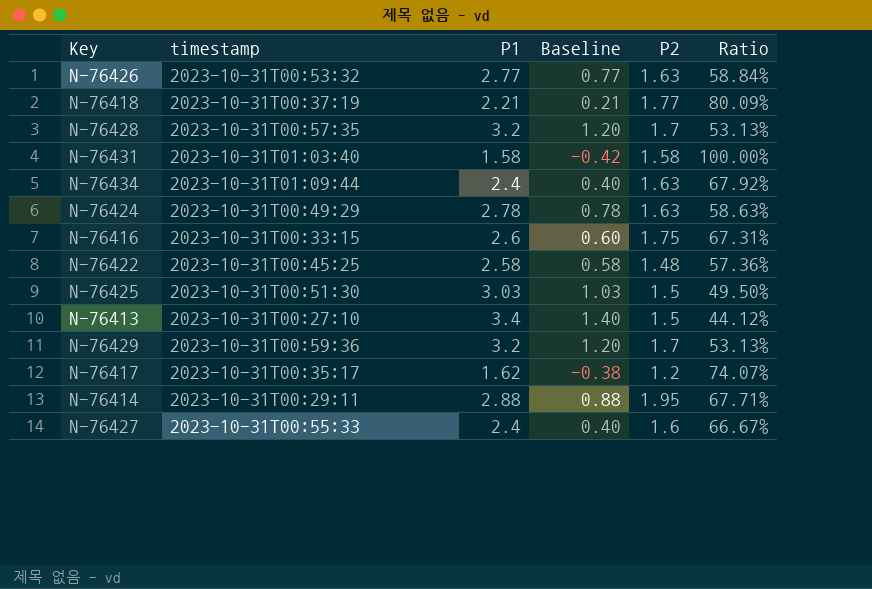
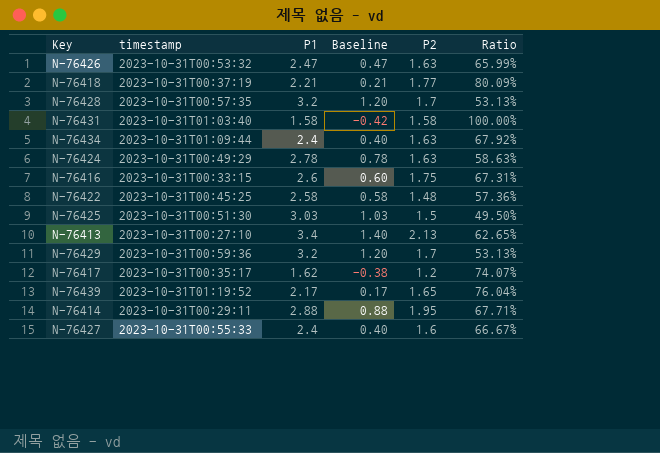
N-76426 | P1: 2.77 -> 2.47
N-76426 | Baseline: 0.77 -> 0.47
N-76426 | Ratio: 58.84% -> 65.99%
N-76413 | P2: 1.5 -> 2.13
N-76413 | Ratio: 44.12% -> 62.65%
row N-76439: none -> 2023-10-31T01:19:52 | 2.17 | 0.17 | 1.65 | 76.04%

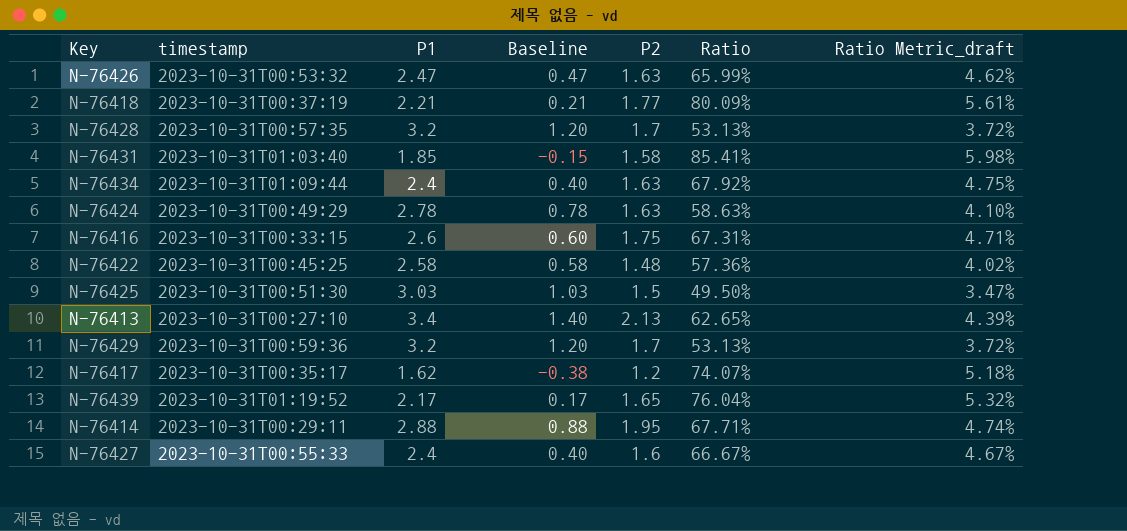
column Ratio Metric_draft | formula: none -> [Ratio] * 0.07
N-76431 | P1: 1.58 -> 1.85
N-76431 | Baseline: -0.42 -> -0.15
N-76431 | Ratio: 100.00% -> 85.41%

